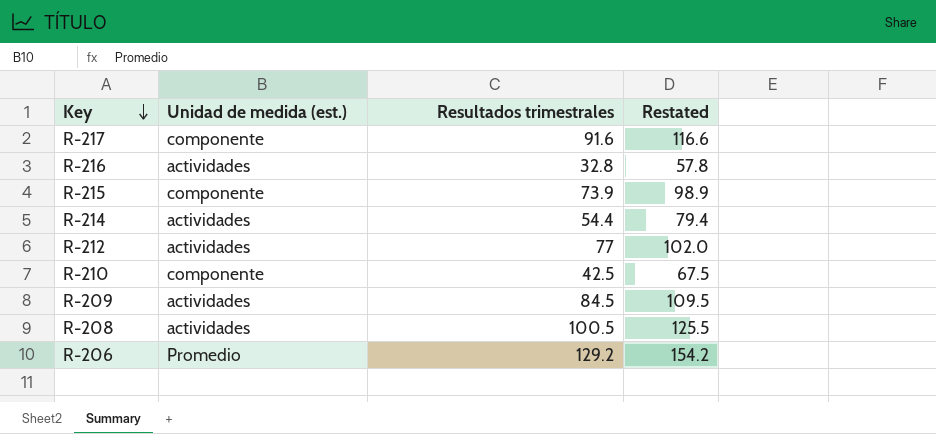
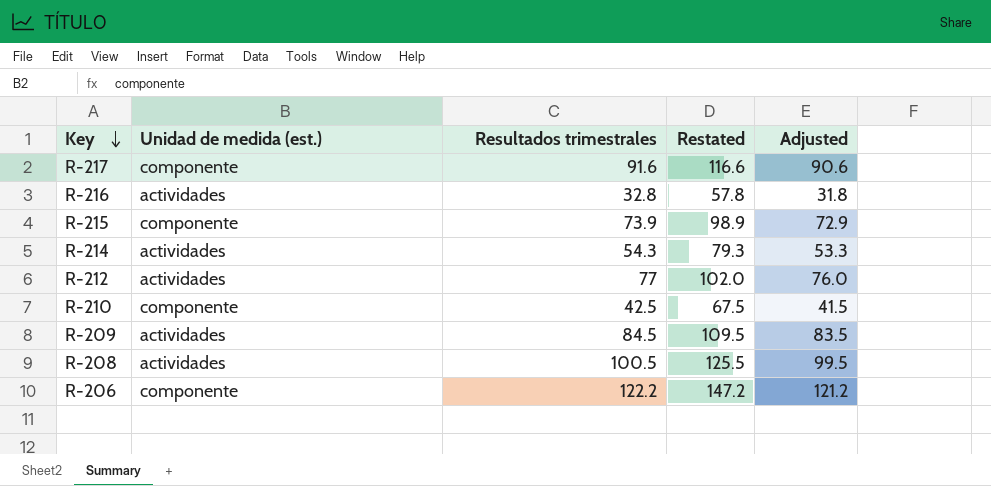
column Adjusted | formula: none -> [Resultados trimestrales] - 1
R-214 | Resultados trimestrales: 54.4 -> 54.3
R-214 | Restated: 79.4 -> 79.3
R-206 | Unidad de medida (est.): Promedio -> componente
R-206 | Resultados trimestrales: 129.2 -> 122.2
R-206 | Restated: 154.2 -> 147.2

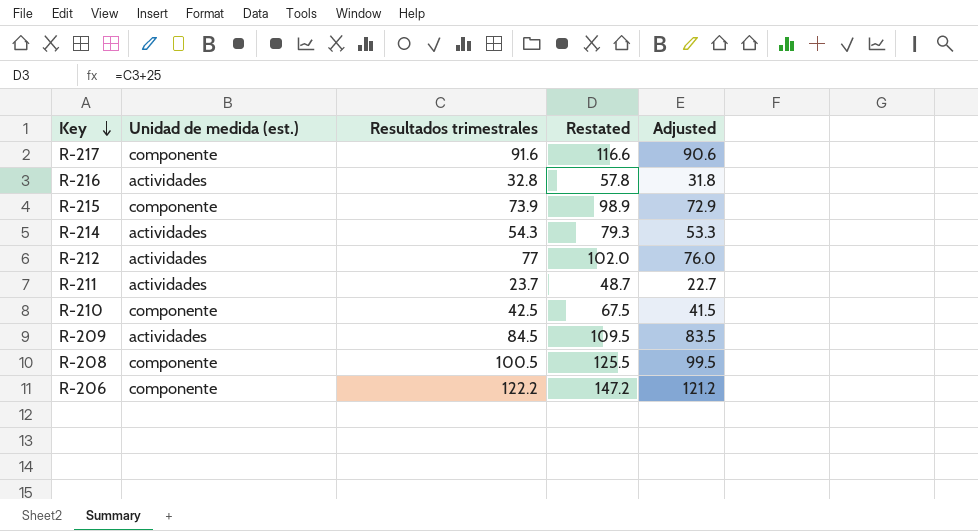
row R-211: none -> actividades | 23.7 | 48.7 | 22.7
R-208 | Unidad de medida (est.): actividades -> componente

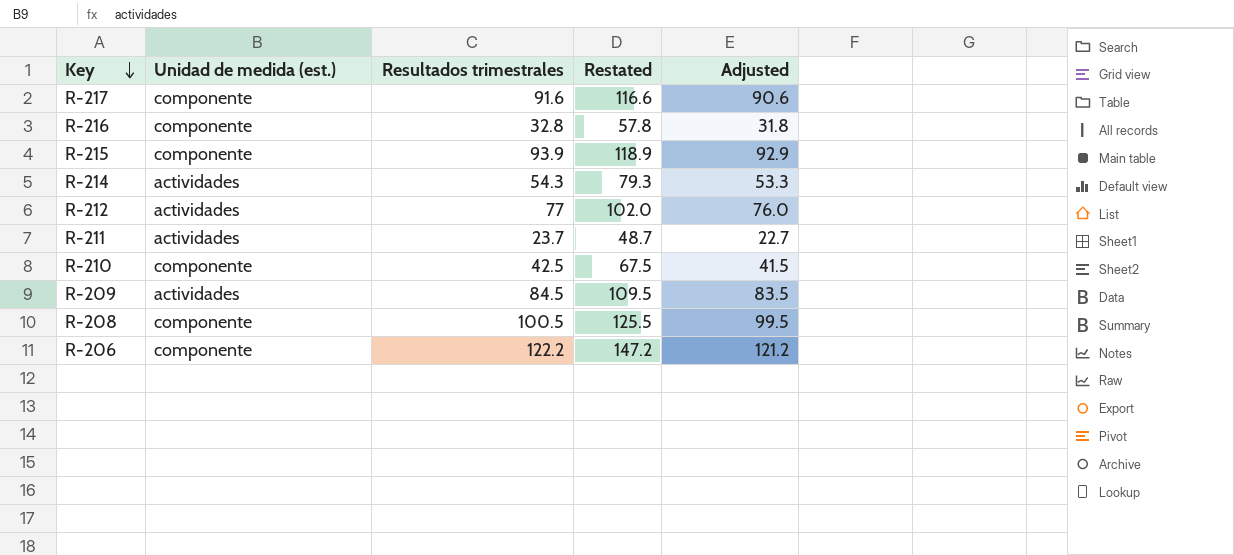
R-216 | Unidad de medida (est.): actividades -> componente
R-215 | Resultados trimestrales: 73.9 -> 93.9
R-215 | Restated: 98.9 -> 118.9
R-215 | Adjusted: 72.9 -> 92.9

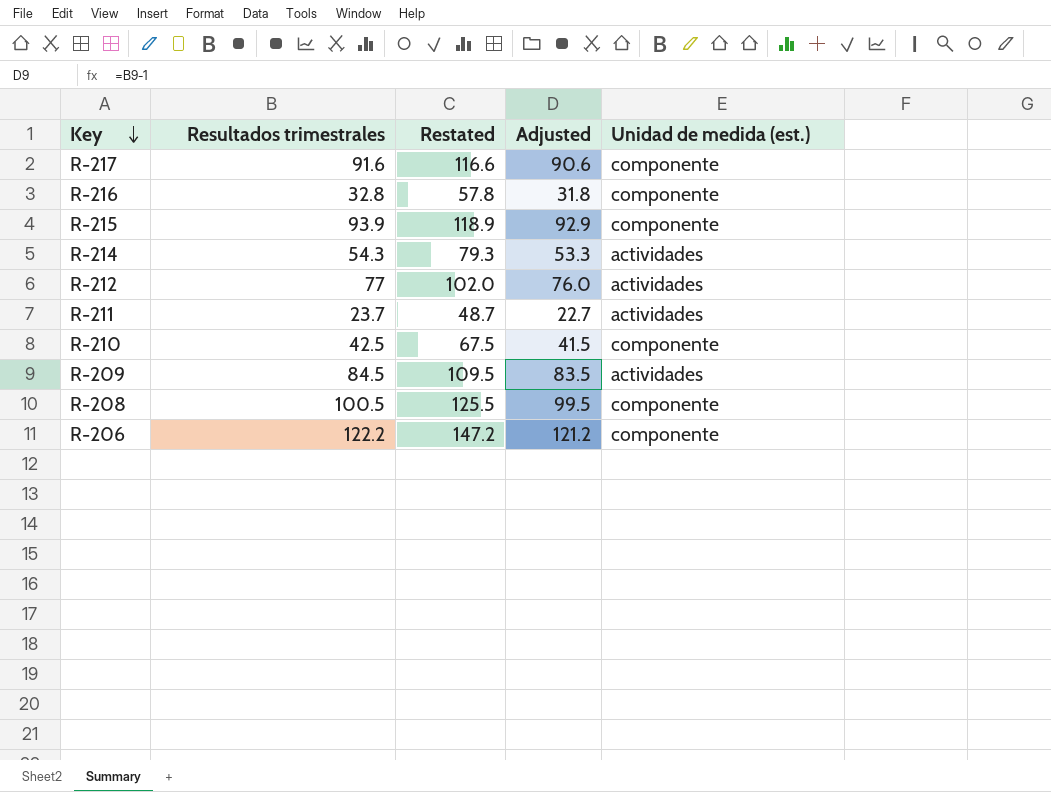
column Unidad de medida (est.) | position: 2 -> 5

